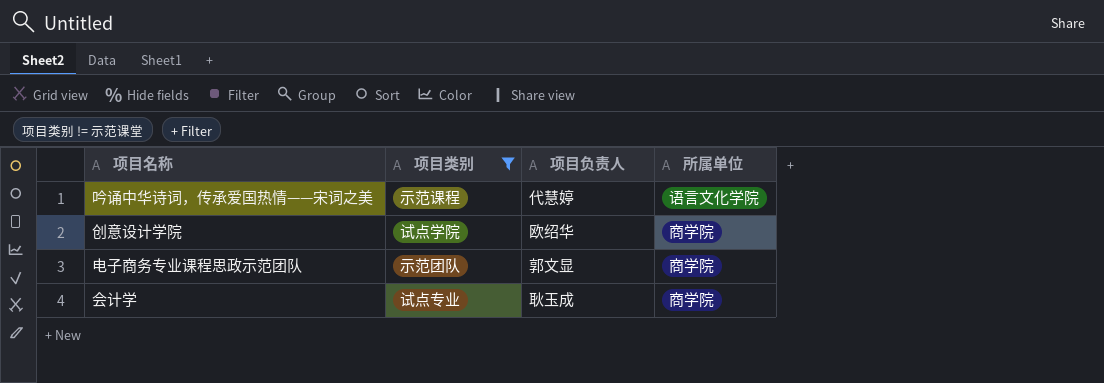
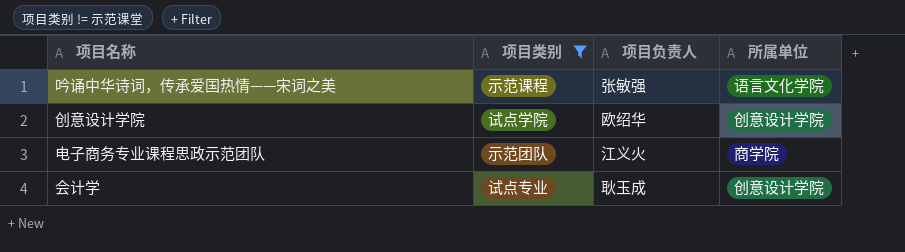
吟诵中华诗词，传承爱国热情——宋词之美 | 项目负责人: 代慧婷 -> 张敏强
创意设计学院 | 所属单位: 商学院 -> 创意设计学院
电子商务专业课程思政示范团队 | 项目负责人: 郭文显 -> 江义火
会计学 | 所属单位: 商学院 -> 创意设计学院

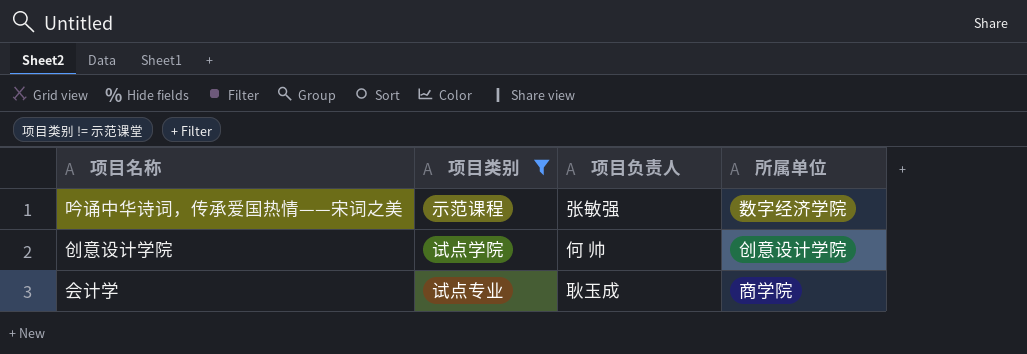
row 电子商务专业课程思政示范团队: 示范团队 | 江义火 | 商学院 -> none
吟诵中华诗词，传承爱国热情——宋词之美 | 所属单位: 语言文化学院 -> 数字经济学院
创意设计学院 | 项目负责人: 欧绍华 -> 何 帅
会计学 | 所属单位: 创意设计学院 -> 商学院

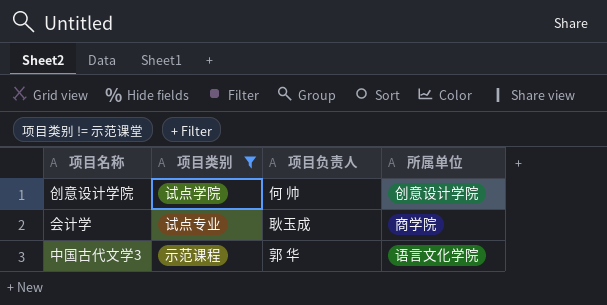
row 吟诵中华诗词，传承爱国热情——宋词之美: 示范课程 | 张敏强 | 数字经济学院 -> none
row 中国古代文学3: none -> 示范课程 | 郭 华 | 语言文化学院

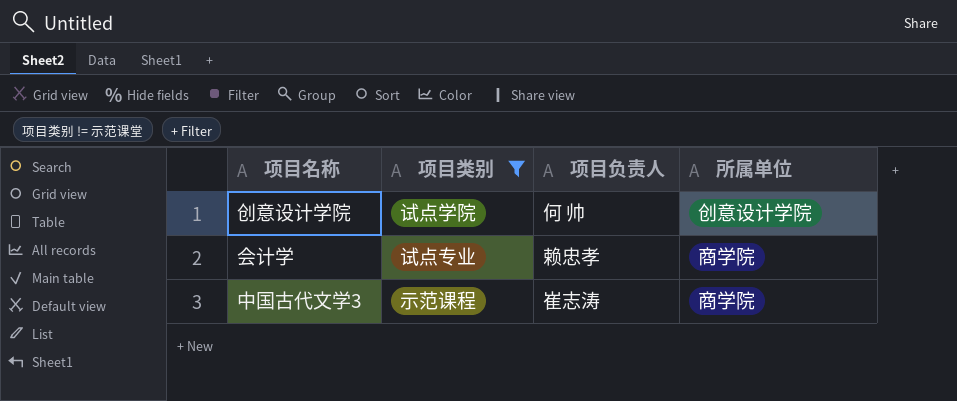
会计学 | 项目负责人: 耿玉成 -> 赖忠孝
中国古代文学3 | 项目负责人: 郭 华 -> 崔志涛
中国古代文学3 | 所属单位: 语言文化学院 -> 商学院

